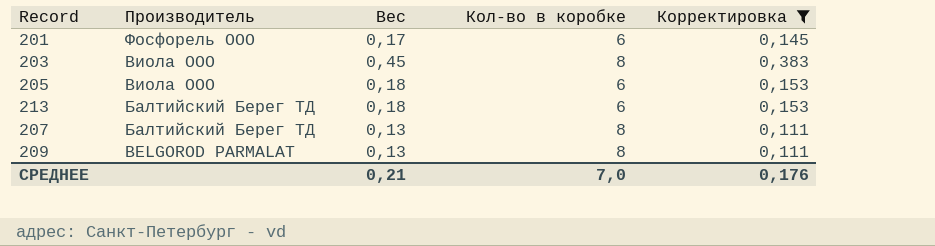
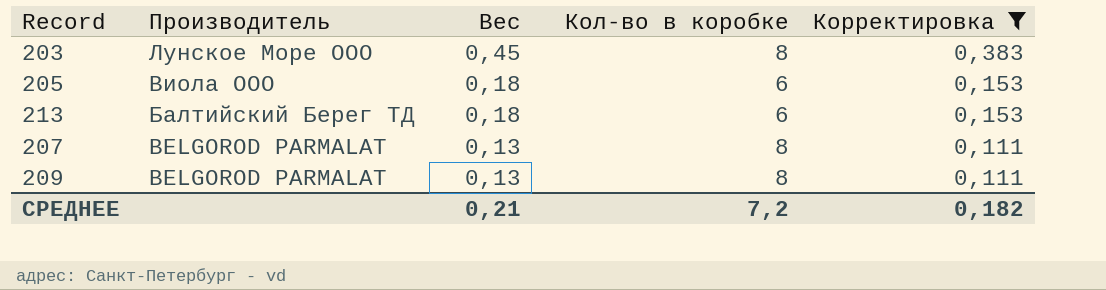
row 201: Фосфорель ООО | 0,17 | 6 | 0,145 -> none
203 | Производитель: Виола ООО -> Лунское Море ООО
207 | Производитель: Балтийский Берег ТД -> BELGOROD PARMALAT
СРЕДНЕЕ | Кол-во в коробке: 7,0 -> 7,2
СРЕДНЕЕ | Корректировка: 0,176 -> 0,182

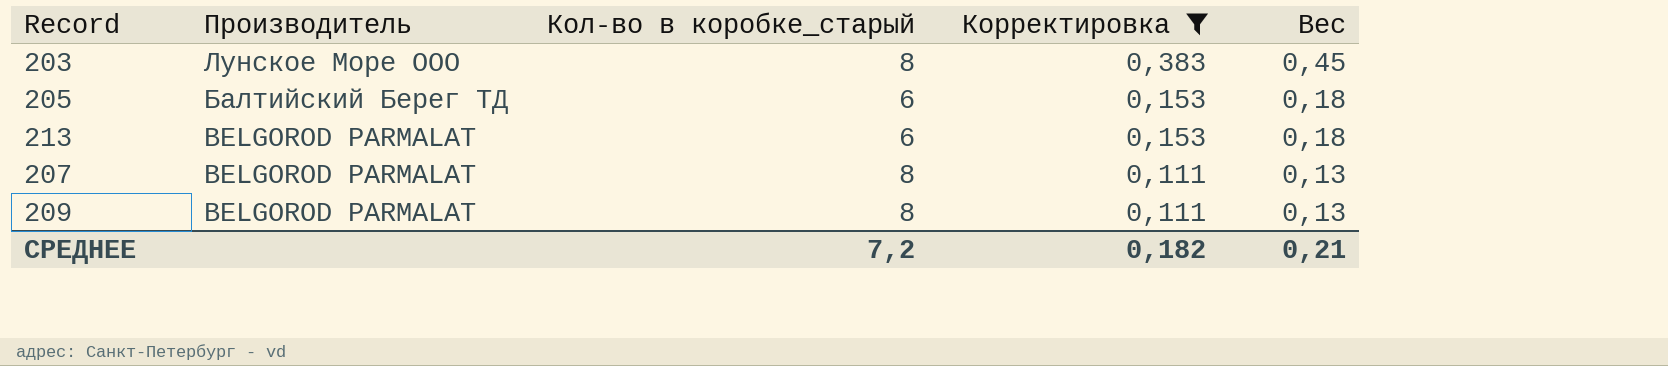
column name: Кол-во в коробке -> Кол-во в коробке_старый
column Вес | position: 3 -> 5
205 | Производитель: Виола ООО -> Балтийский Берег ТД
213 | Производитель: Балтийский Берег ТД -> BELGOROD PARMALAT

